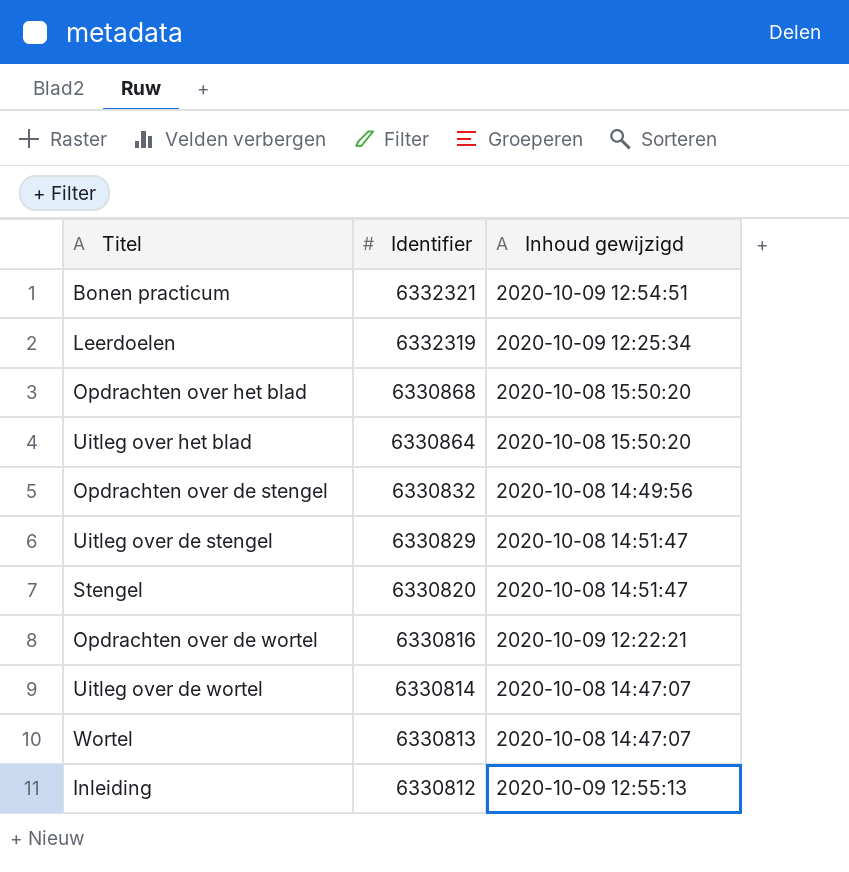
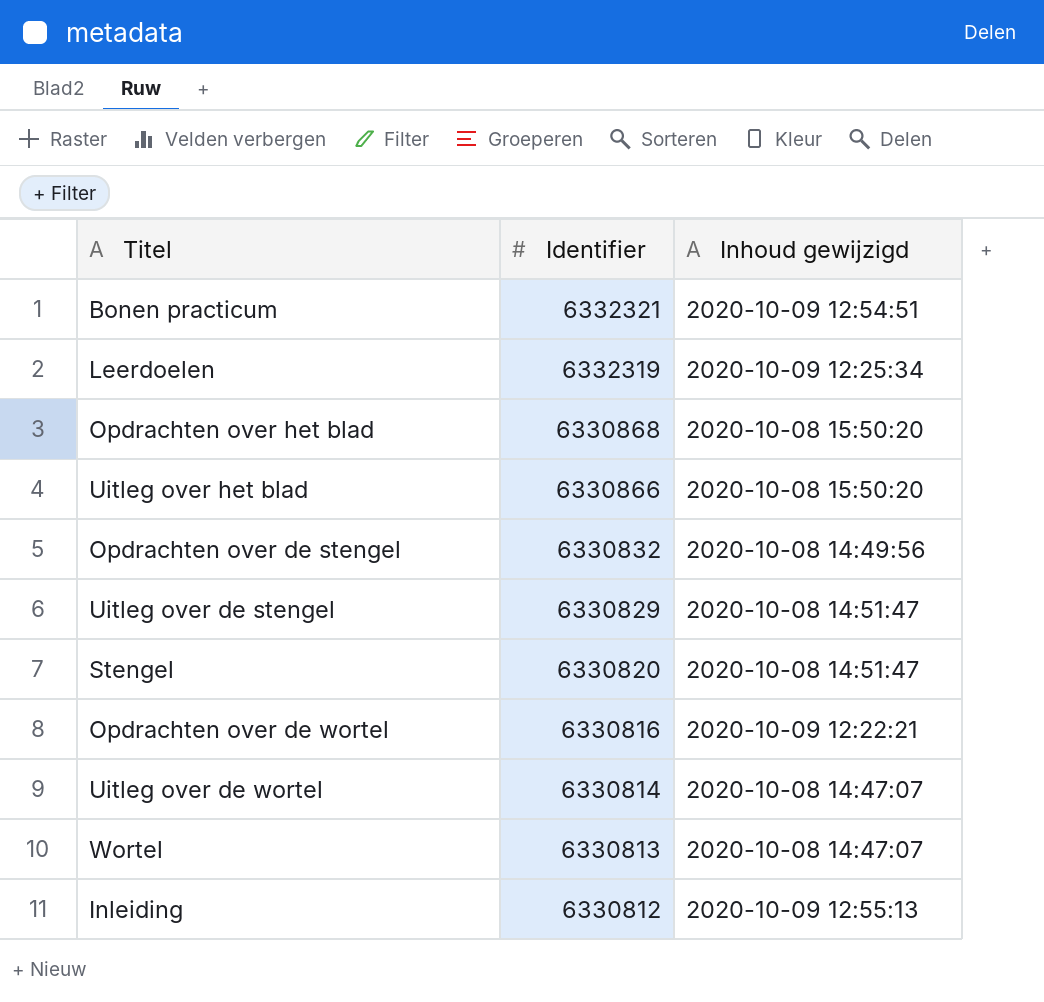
Uitleg over het blad | Identifier: 6330864 -> 6330866

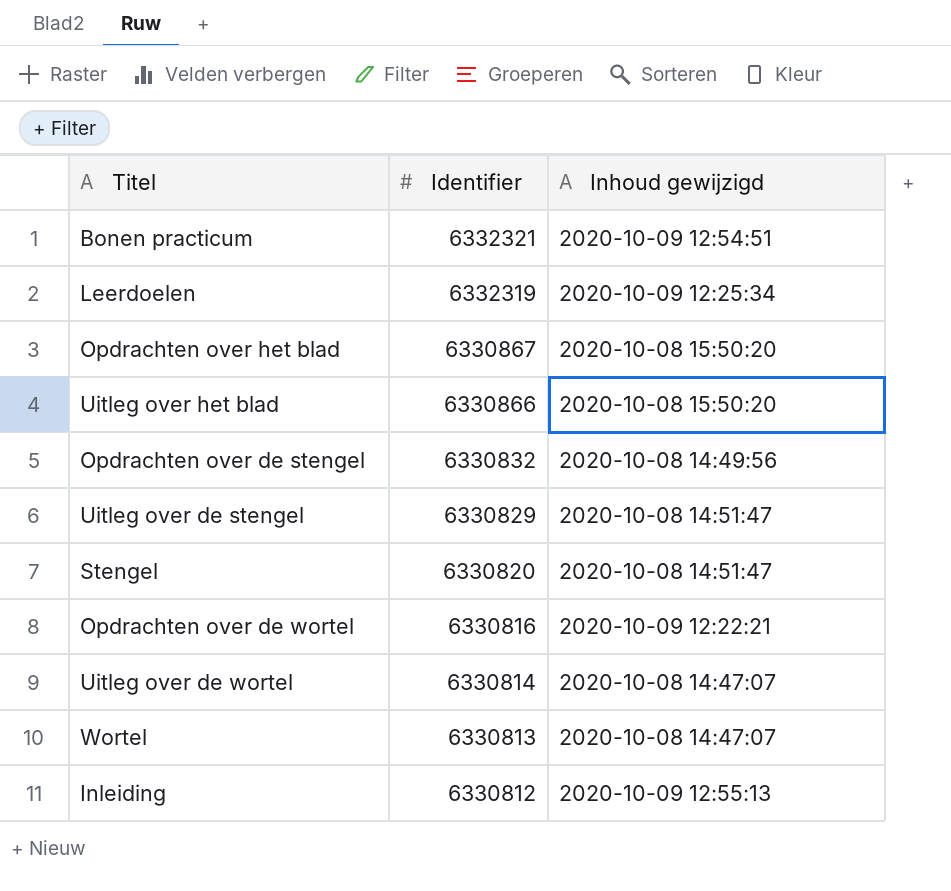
Opdrachten over het blad | Identifier: 6330868 -> 6330867

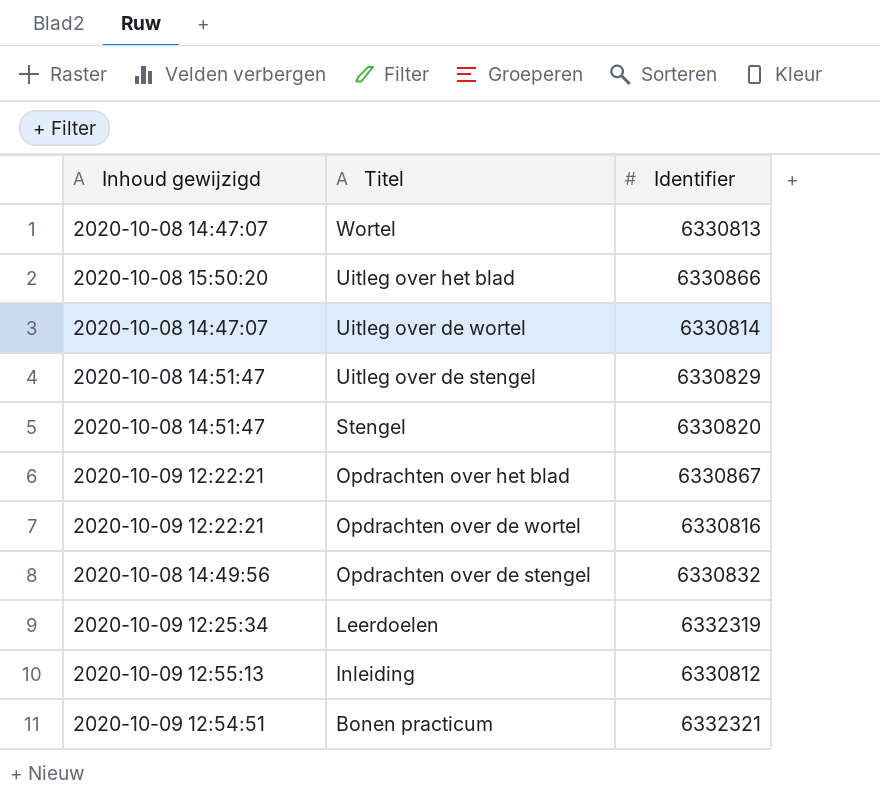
row order: Identifier descending -> Titel descending
column Inhoud gewijzigd | position: 3 -> 1
Opdrachten over het blad | Inhoud gewijzigd: 2020-10-08 15:50:20 -> 2020-10-09 12:22:21

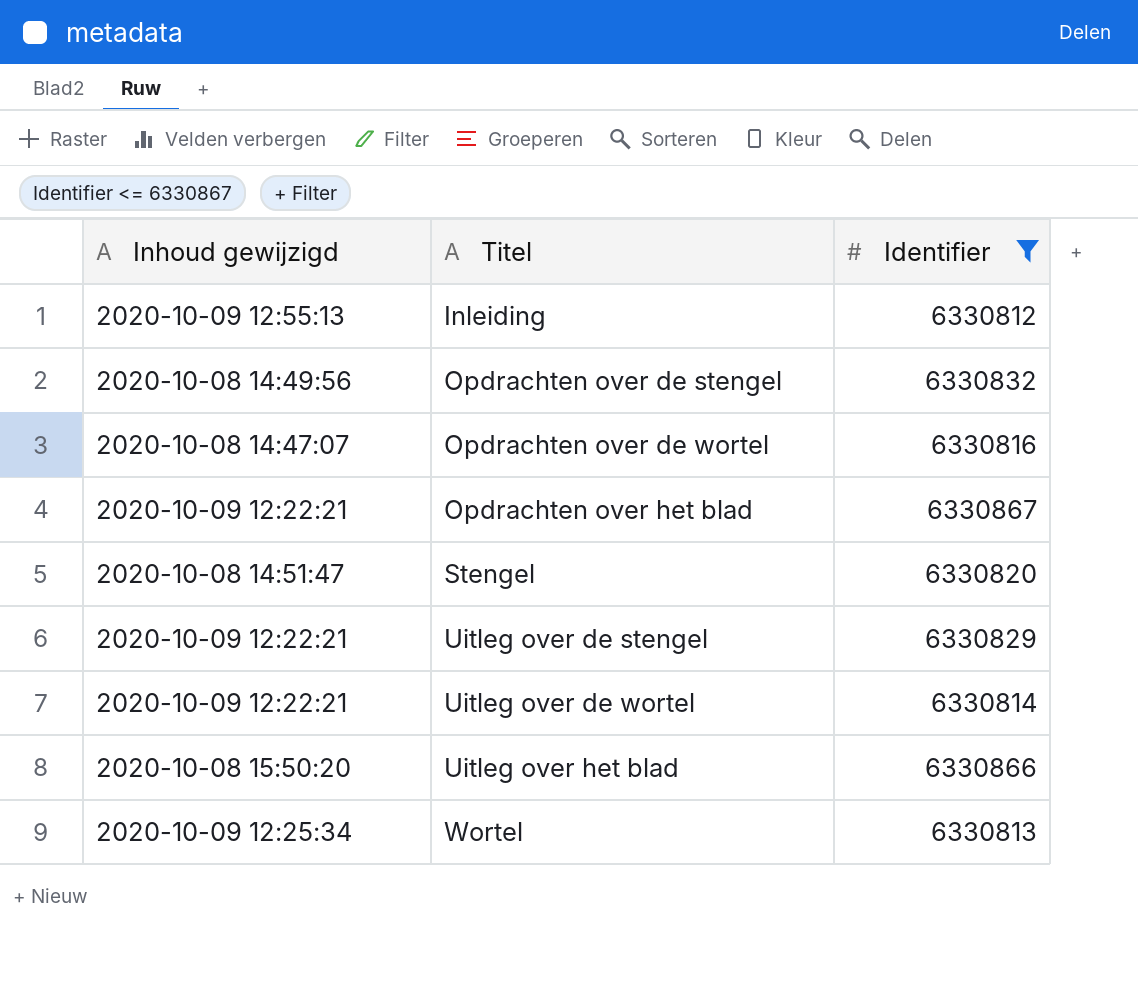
filter: none -> Identifier <= 6330867
row order: Titel descending -> Titel ascending
Opdrachten over de wortel | Inhoud gewijzigd: 2020-10-09 12:22:21 -> 2020-10-08 14:47:07
Uitleg over de stengel | Inhoud gewijzigd: 2020-10-08 14:51:47 -> 2020-10-09 12:22:21
Uitleg over de wortel | Inhoud gewijzigd: 2020-10-08 14:47:07 -> 2020-10-09 12:22:21
Wortel | Inhoud gewijzigd: 2020-10-08 14:47:07 -> 2020-10-09 12:25:34

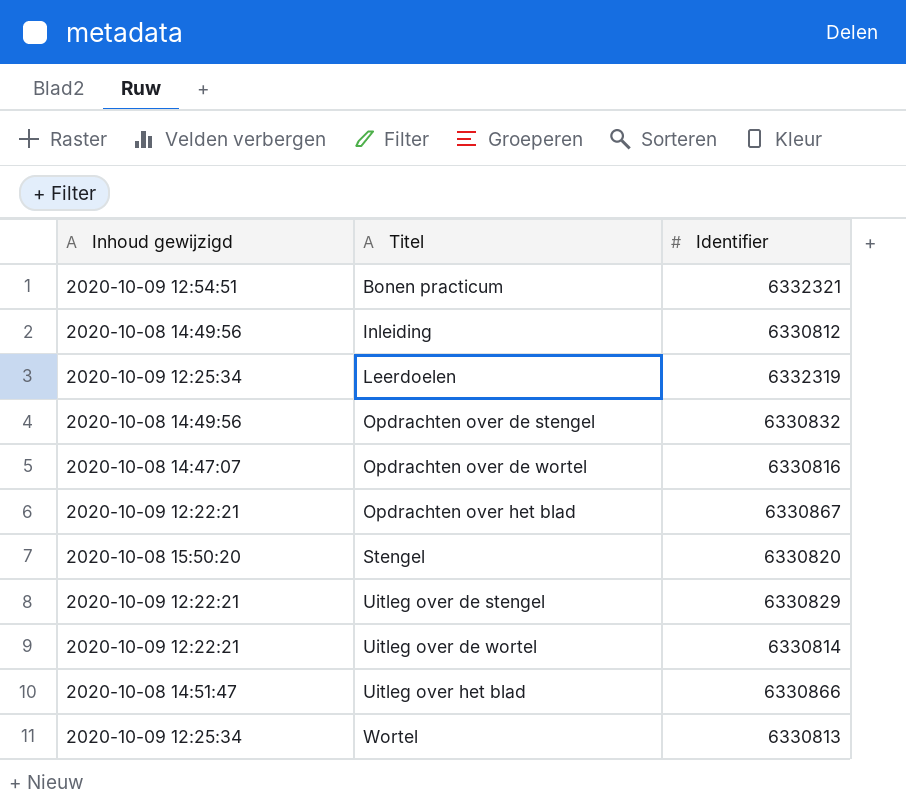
filter: Identifier <= 6330867 -> none
Inleiding | Inhoud gewijzigd: 2020-10-09 12:55:13 -> 2020-10-08 14:49:56
Stengel | Inhoud gewijzigd: 2020-10-08 14:51:47 -> 2020-10-08 15:50:20
Uitleg over het blad | Inhoud gewijzigd: 2020-10-08 15:50:20 -> 2020-10-08 14:51:47

